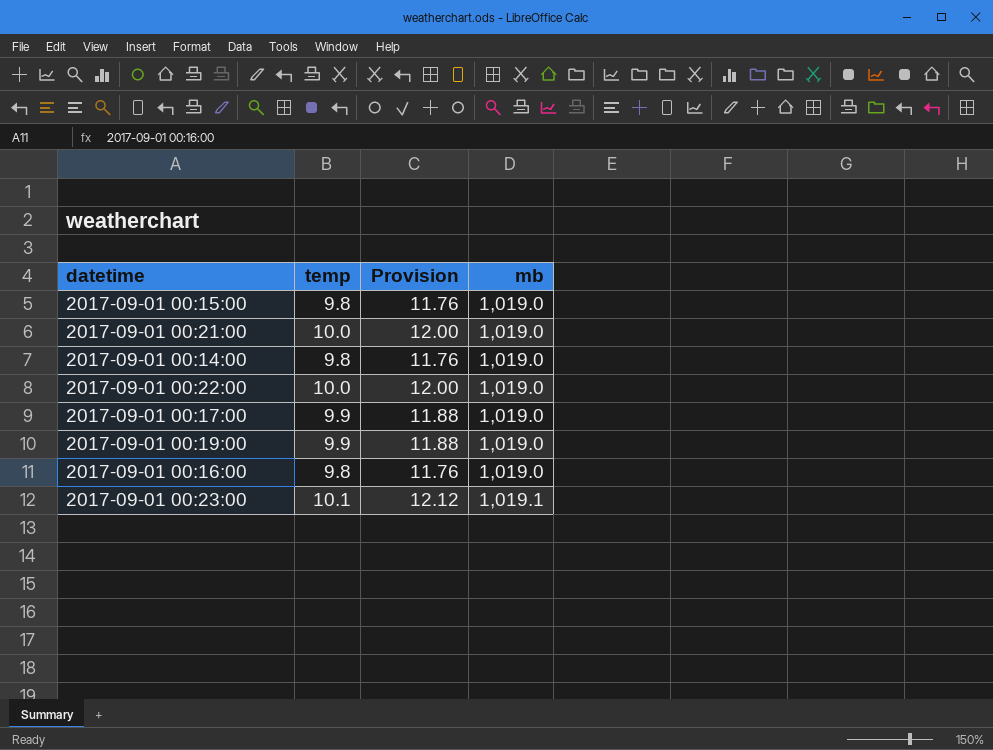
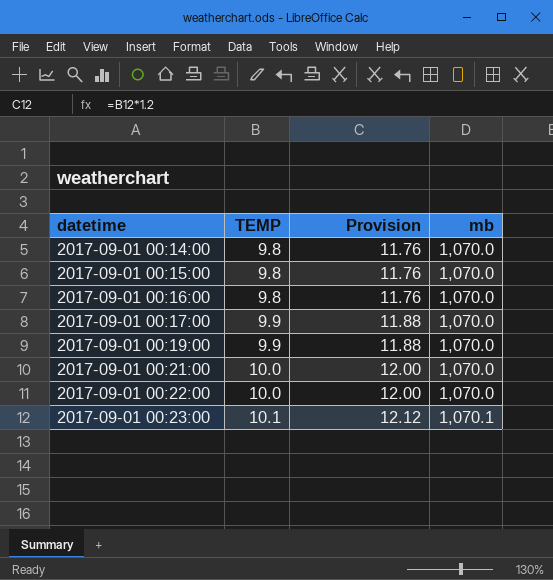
row order: mb ascending -> datetime ascending
column name: temp -> TEMP
2017-09-01 00:14:00 | mb: 1,019.0 -> 1,070.0
2017-09-01 00:15:00 | mb: 1,019.0 -> 1,070.0
2017-09-01 00:16:00 | mb: 1,019.0 -> 1,070.0
2017-09-01 00:17:00 | mb: 1,019.0 -> 1,070.0
2017-09-01 00:19:00 | mb: 1,019.0 -> 1,070.0
2017-09-01 00:21:00 | mb: 1,019.0 -> 1,070.0
2017-09-01 00:22:00 | mb: 1,019.0 -> 1,070.0
2017-09-01 00:23:00 | mb: 1,019.1 -> 1,070.1

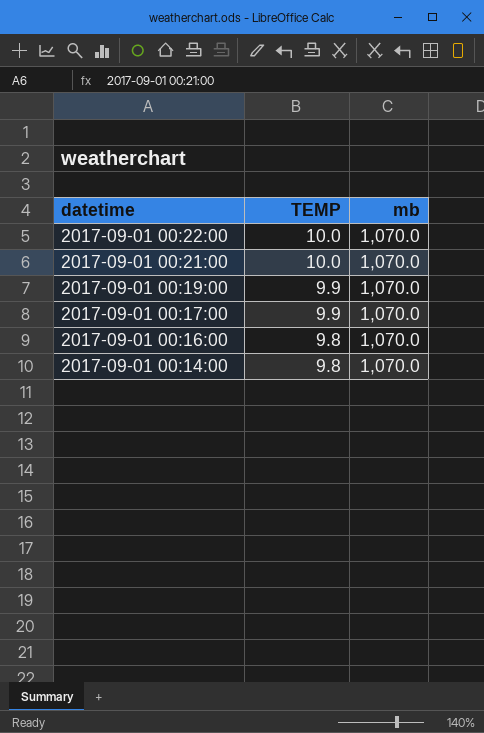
row order: datetime ascending -> datetime descending
column Provision | formula: [TEMP] * 1.2 -> none
row 2017-09-01 00:15:00: 9.8 | 11.76 | 1,070.0 -> none
row 2017-09-01 00:23:00: 10.1 | 12.12 | 1,070.1 -> none

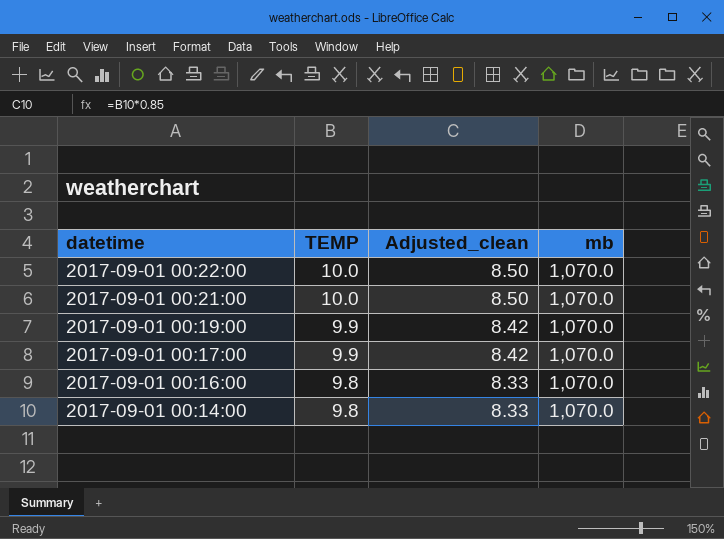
column Adjusted_clean | formula: none -> [TEMP] * 0.85

